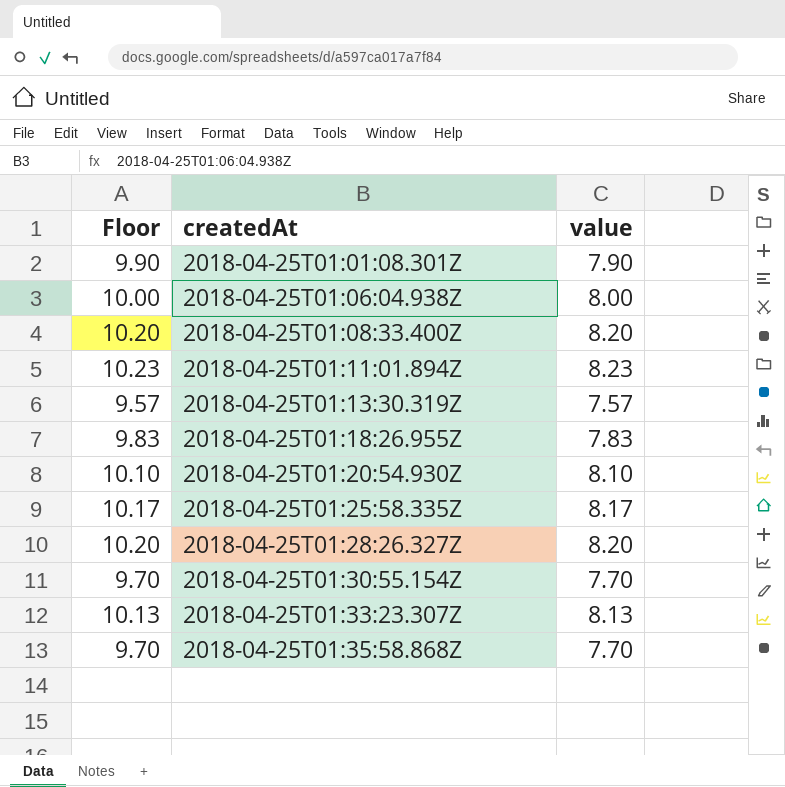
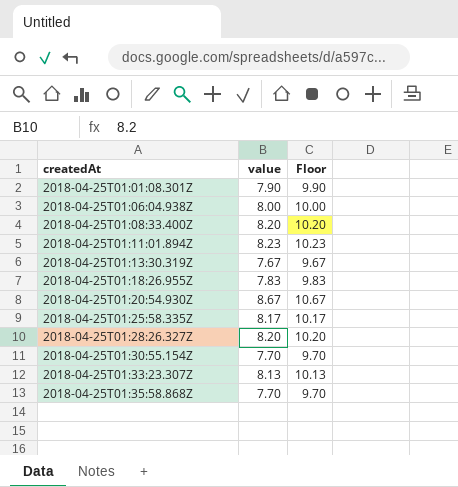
column Floor | position: 1 -> 3
2018-04-25T01:13:30.319Z | value: 7.57 -> 7.67
2018-04-25T01:13:30.319Z | Floor: 9.57 -> 9.67
2018-04-25T01:20:54.930Z | value: 8.10 -> 8.67
2018-04-25T01:20:54.930Z | Floor: 10.10 -> 10.67

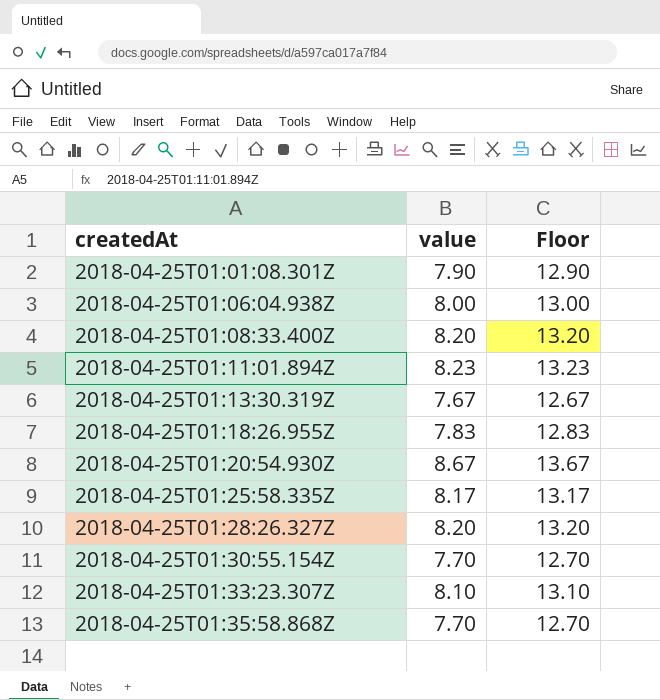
column Floor | formula: [value] + 2 -> [value] + 5
2018-04-25T01:33:23.307Z | value: 8.13 -> 8.10

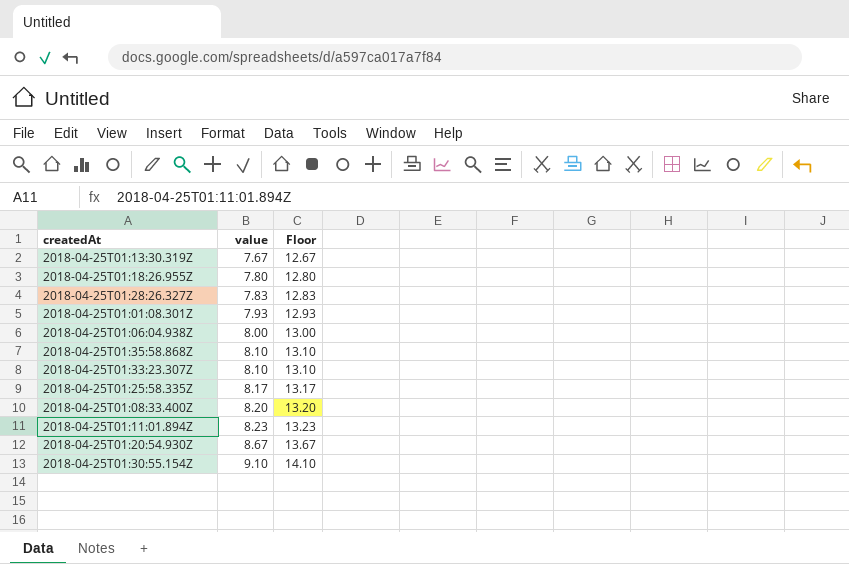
row order: createdAt ascending -> value ascending
2018-04-25T01:18:26.955Z | value: 7.83 -> 7.80
2018-04-25T01:18:26.955Z | Floor: 12.83 -> 12.80
2018-04-25T01:28:26.327Z | value: 8.20 -> 7.83
2018-04-25T01:28:26.327Z | Floor: 13.20 -> 12.83
2018-04-25T01:01:08.301Z | value: 7.90 -> 7.93
2018-04-25T01:01:08.301Z | Floor: 12.90 -> 12.93
2018-04-25T01:35:58.868Z | value: 7.70 -> 8.10
2018-04-25T01:35:58.868Z | Floor: 12.70 -> 13.10
2018-04-25T01:30:55.154Z | value: 7.70 -> 9.10
2018-04-25T01:30:55.154Z | Floor: 12.70 -> 14.10

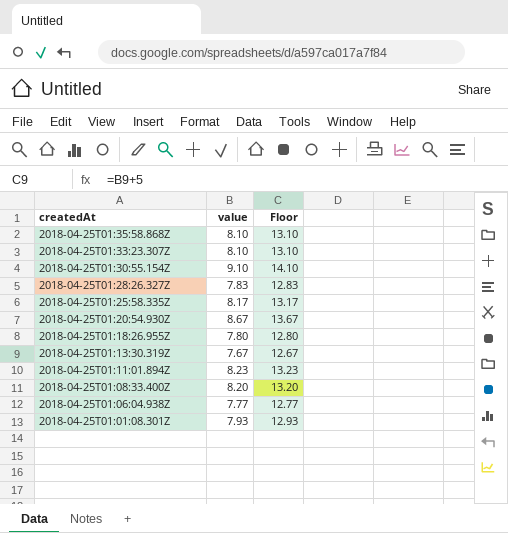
row order: value ascending -> createdAt descending
2018-04-25T01:06:04.938Z | value: 8.00 -> 7.77
2018-04-25T01:06:04.938Z | Floor: 13.00 -> 12.77

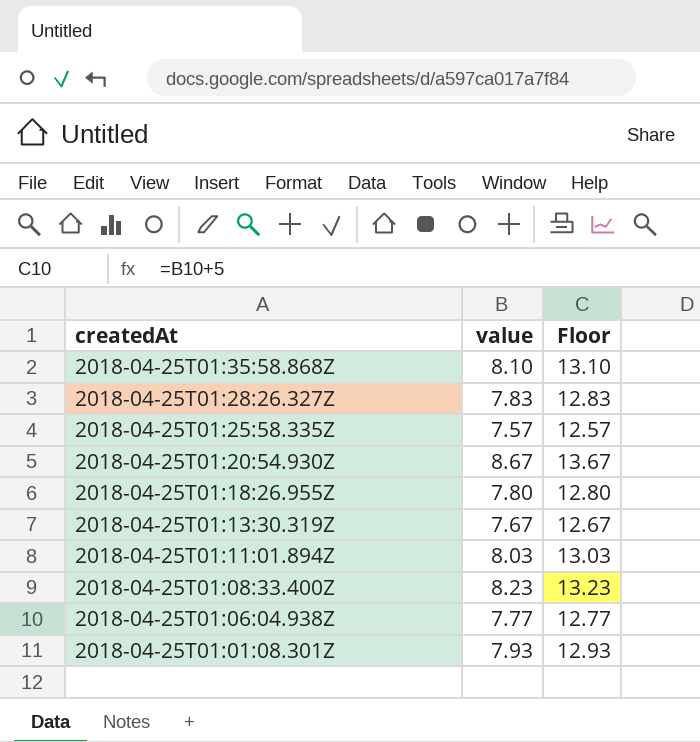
row 2018-04-25T01:33:23.307Z: 8.10 | 13.10 -> none
row 2018-04-25T01:30:55.154Z: 9.10 | 14.10 -> none
2018-04-25T01:25:58.335Z | value: 8.17 -> 7.57
2018-04-25T01:25:58.335Z | Floor: 13.17 -> 12.57
2018-04-25T01:11:01.894Z | value: 8.23 -> 8.03
2018-04-25T01:11:01.894Z | Floor: 13.23 -> 13.03
2018-04-25T01:08:33.400Z | value: 8.20 -> 8.23
2018-04-25T01:08:33.400Z | Floor: 13.20 -> 13.23

